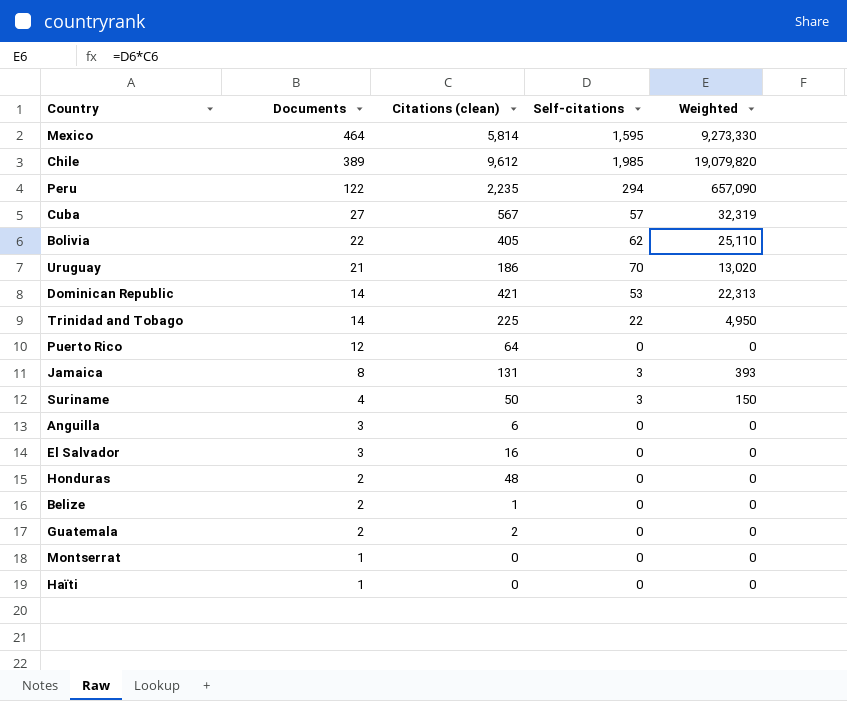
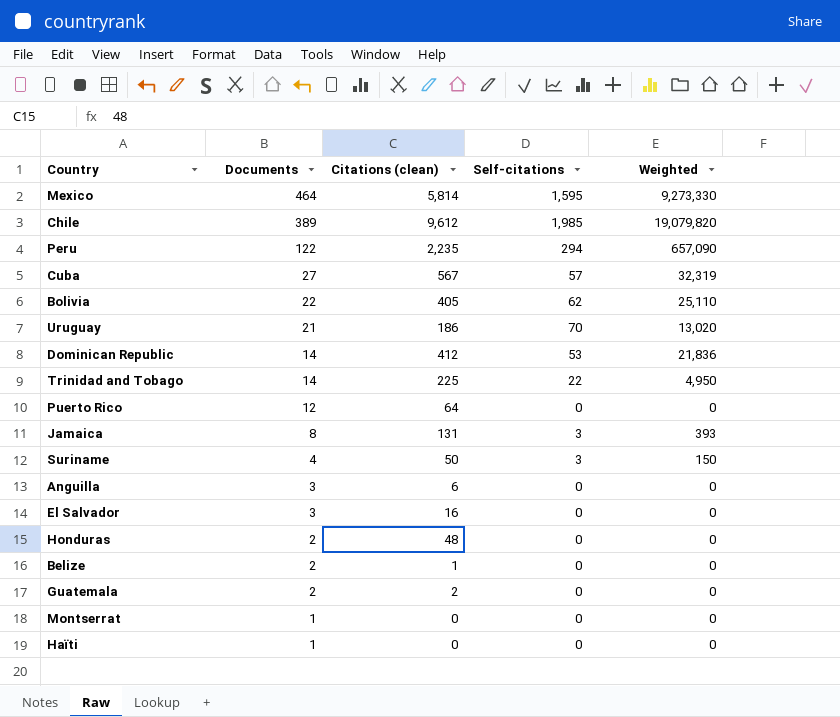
Dominican Republic | Citations (clean): 421 -> 412
Dominican Republic | Weighted: 22,313 -> 21,836

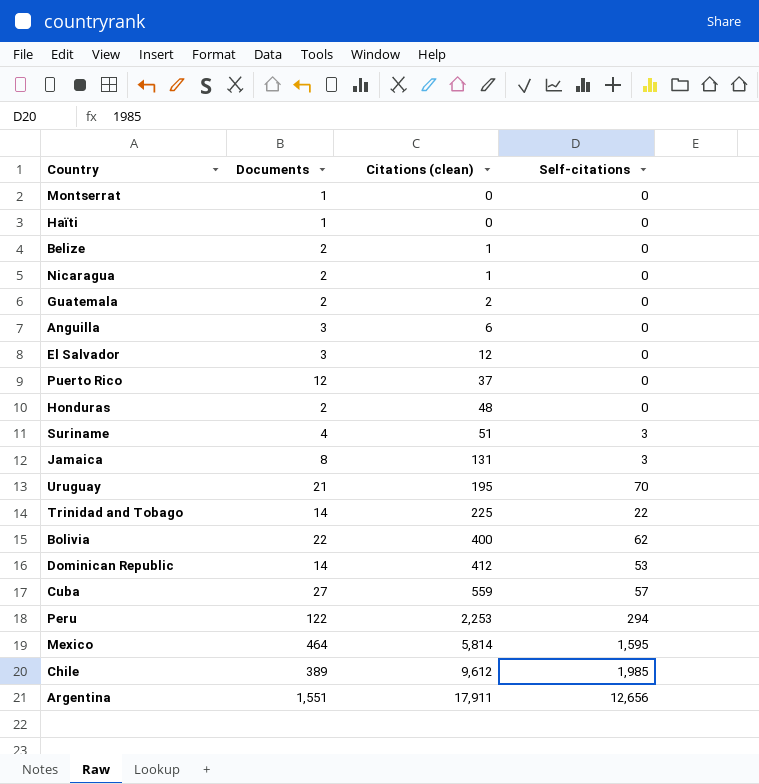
row order: Documents descending -> Citations (clean) ascending
column Weighted | formula: [Citations (clean)] * [Self-citations] -> none
row Nicaragua: none -> 2 | 1 | 0
El Salvador | Citations (clean): 16 -> 12
Puerto Rico | Citations (clean): 64 -> 37
Suriname | Citations (clean): 50 -> 51
Uruguay | Citations (clean): 186 -> 195
Bolivia | Citations (clean): 405 -> 400
Cuba | Citations (clean): 567 -> 559
Peru | Citations (clean): 2,235 -> 2,253
row Argentina: none -> 1,551 | 17,911 | 12,656

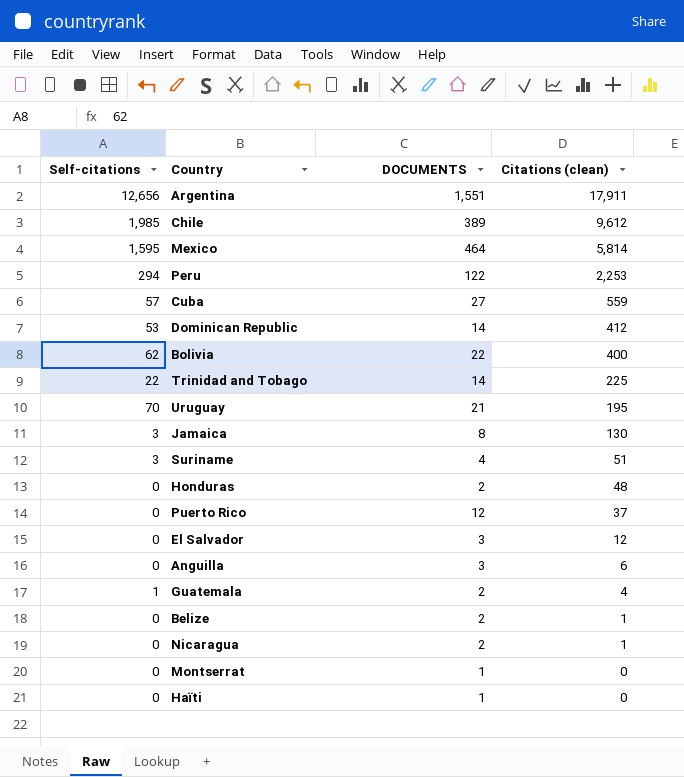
row order: Citations (clean) ascending -> Citations (clean) descending
column Self-citations | position: 4 -> 1
column name: Documents -> DOCUMENTS
Jamaica | Citations (clean): 131 -> 130
Guatemala | Self-citations: 0 -> 1
Guatemala | Citations (clean): 2 -> 4

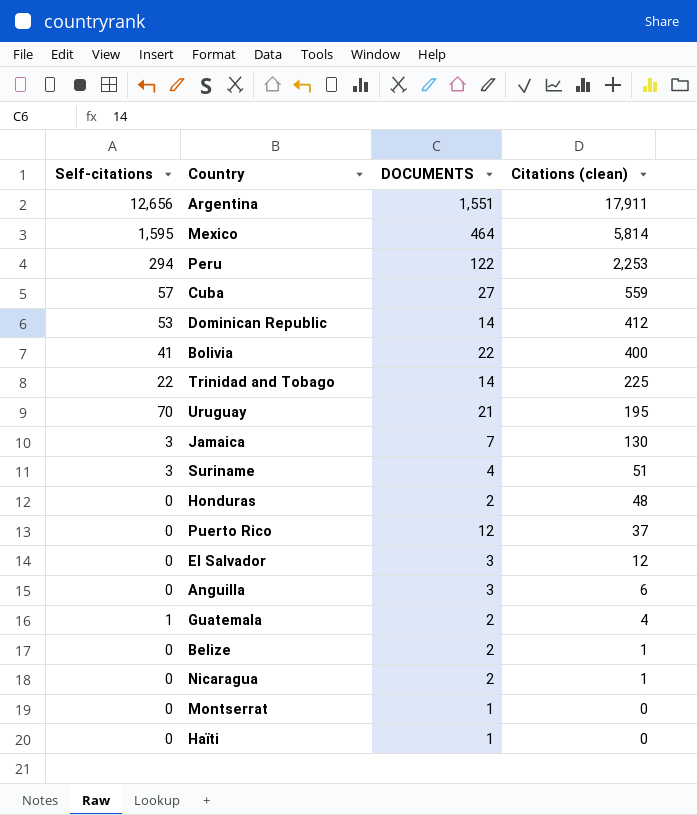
row Chile: 1,985 | 389 | 9,612 -> none
Bolivia | Self-citations: 62 -> 41
Jamaica | DOCUMENTS: 8 -> 7

